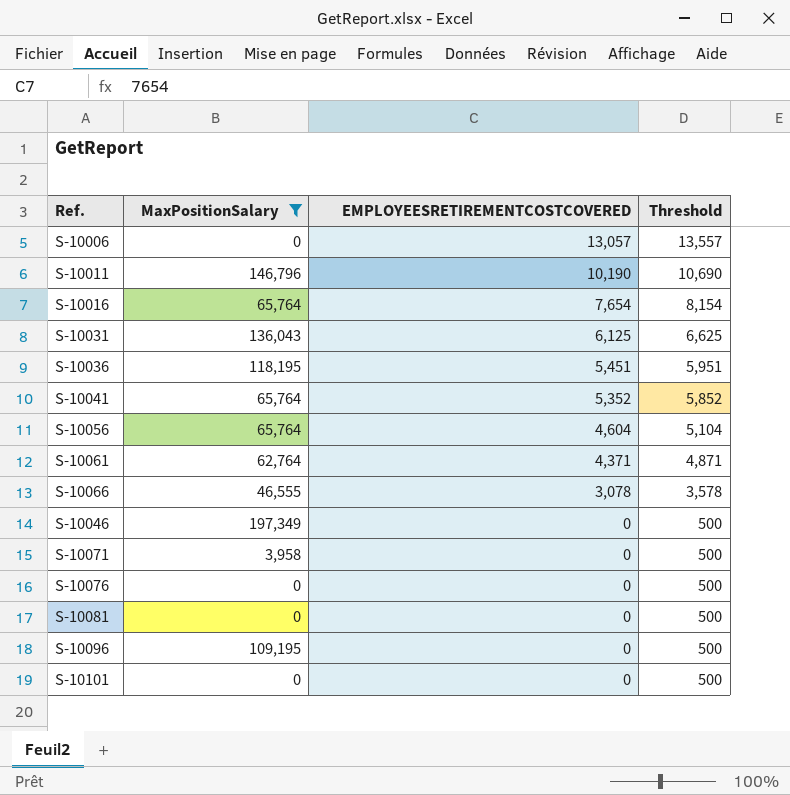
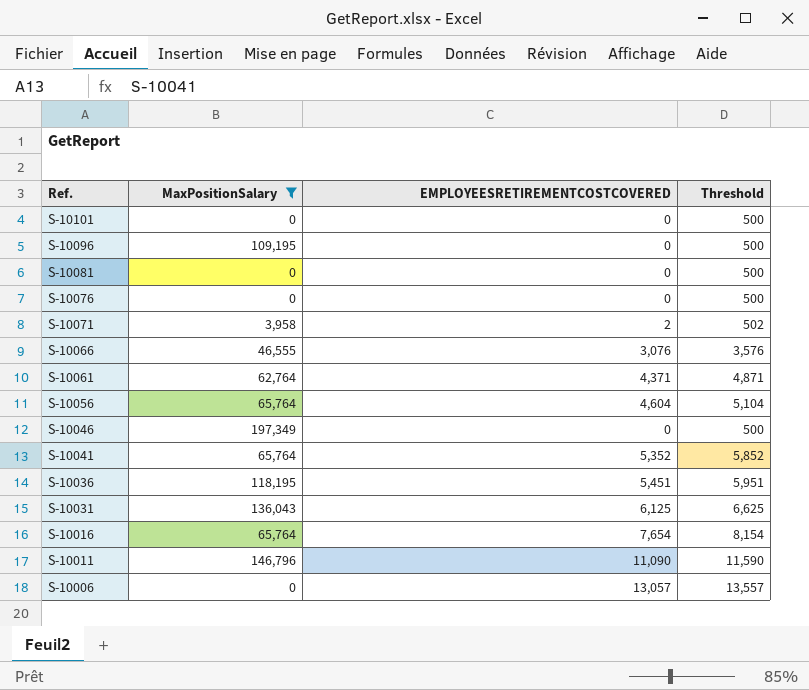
row order: EMPLOYEESRETIREMENTCOSTCOVERED descending -> Ref. descending
S-10071 | EMPLOYEESRETIREMENTCOSTCOVERED: 0 -> 2
S-10071 | Threshold: 500 -> 502
S-10066 | EMPLOYEESRETIREMENTCOSTCOVERED: 3,078 -> 3,076
S-10066 | Threshold: 3,578 -> 3,576
S-10011 | EMPLOYEESRETIREMENTCOSTCOVERED: 10,190 -> 11,090
S-10011 | Threshold: 10,690 -> 11,590

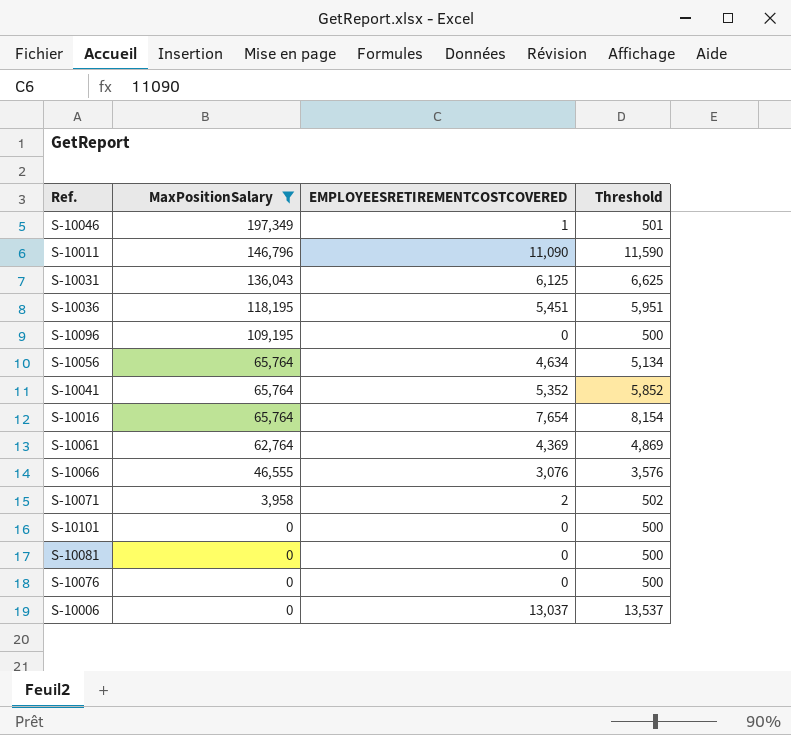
row order: Ref. descending -> MaxPositionSalary descending
S-10046 | EMPLOYEESRETIREMENTCOSTCOVERED: 0 -> 1
S-10046 | Threshold: 500 -> 501
S-10056 | EMPLOYEESRETIREMENTCOSTCOVERED: 4,604 -> 4,634
S-10056 | Threshold: 5,104 -> 5,134
S-10061 | EMPLOYEESRETIREMENTCOSTCOVERED: 4,371 -> 4,369
S-10061 | Threshold: 4,871 -> 4,869
S-10006 | EMPLOYEESRETIREMENTCOSTCOVERED: 13,057 -> 13,037
S-10006 | Threshold: 13,557 -> 13,537

